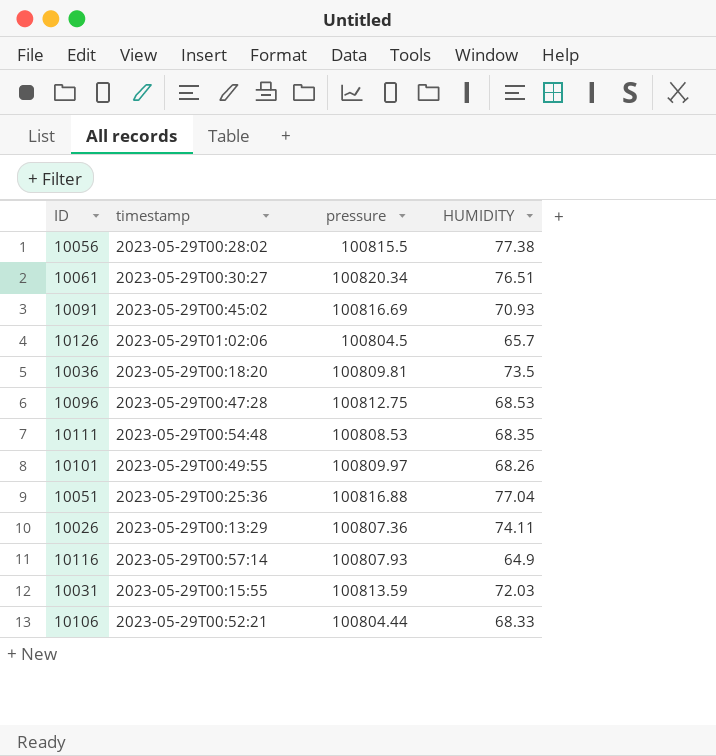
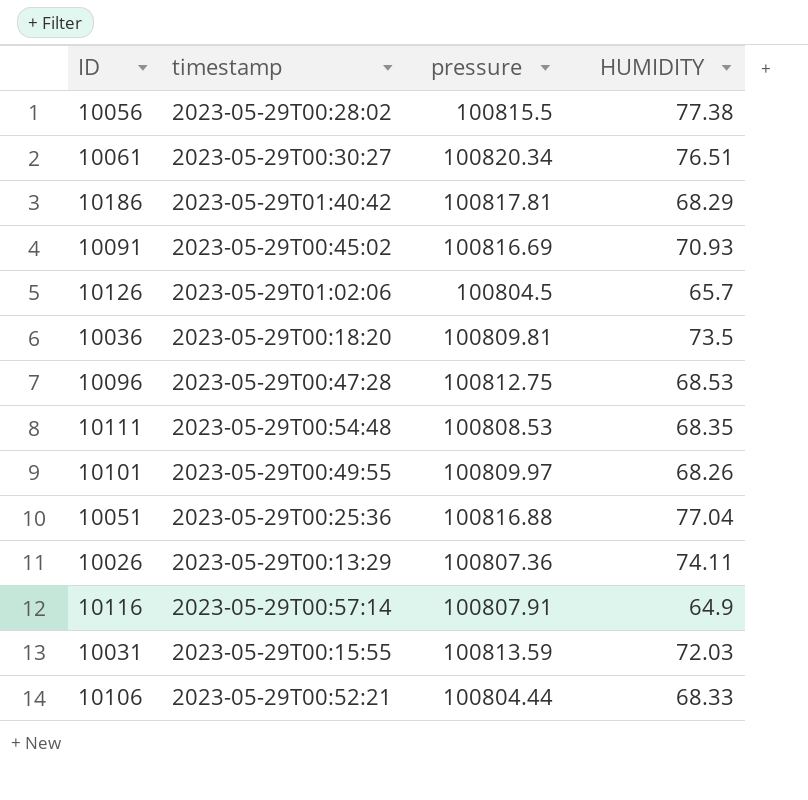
row 10186: none -> 2023-05-29T01:40:42 | 100817.81 | 68.29
10116 | pressure: 100807.93 -> 100807.91

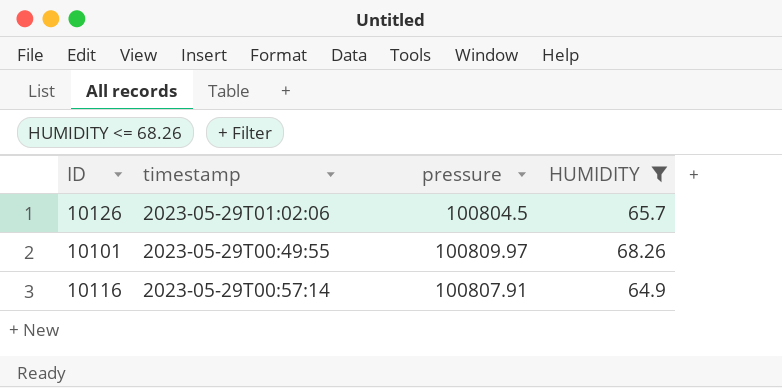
filter: none -> HUMIDITY <= 68.26

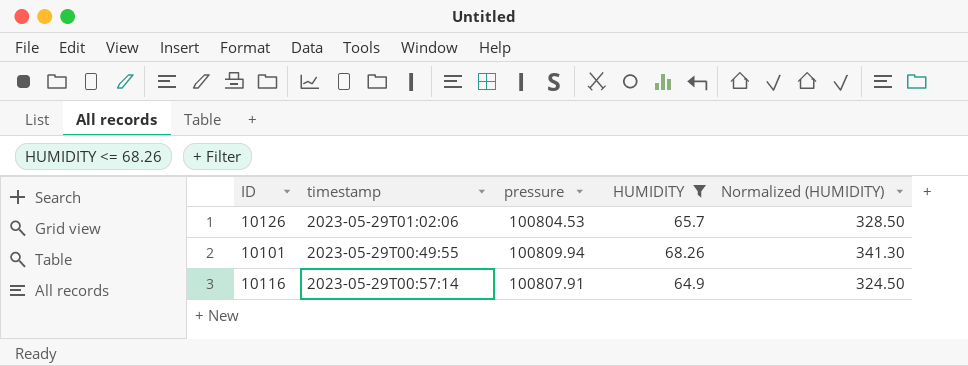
column Normalized (HUMIDITY) | formula: none -> [HUMIDITY] * 5
10126 | pressure: 100804.5 -> 100804.53
10101 | pressure: 100809.97 -> 100809.94

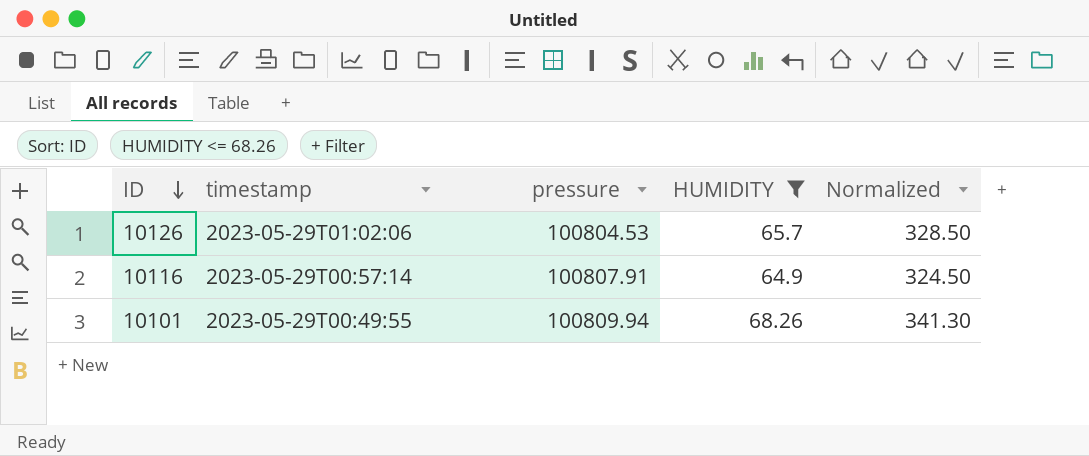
row order: none -> ID descending
column name: Normalized (HUMIDITY) -> Normalized

